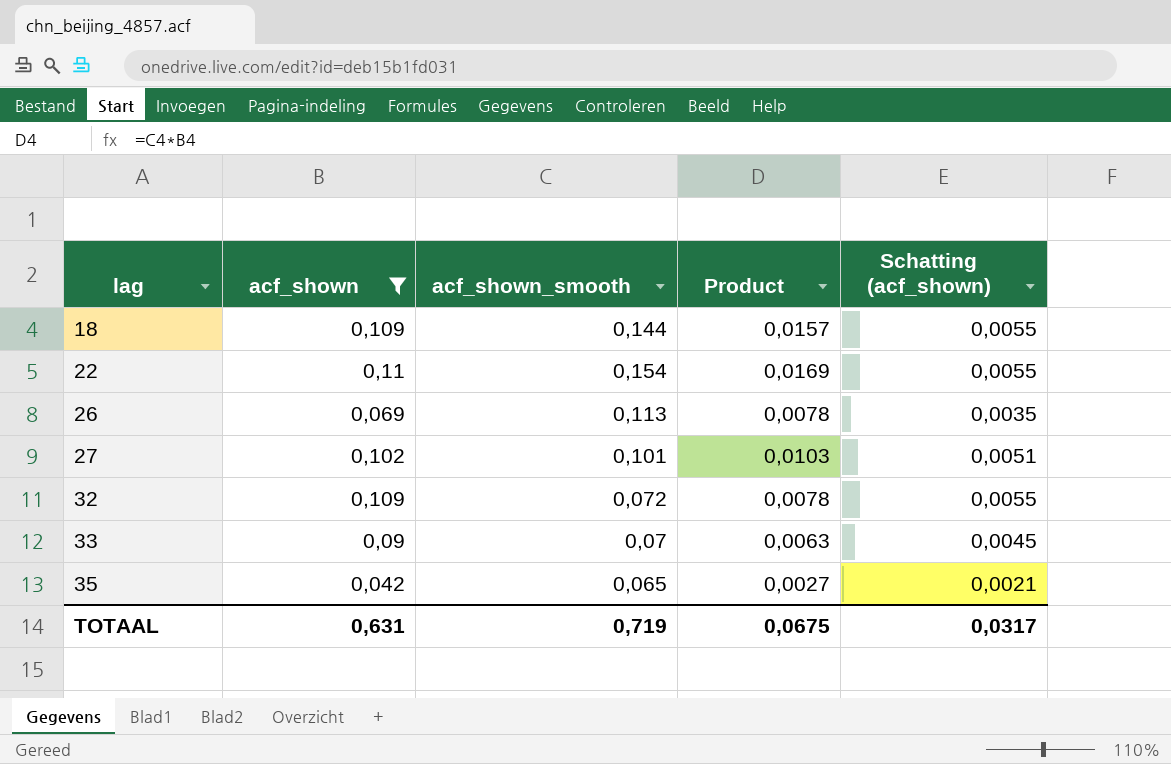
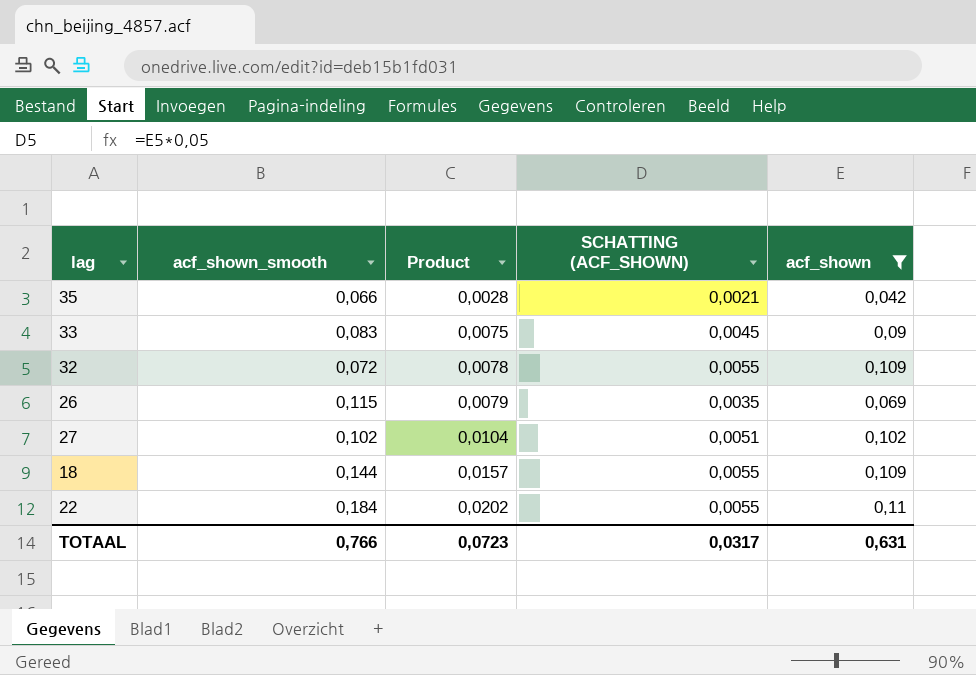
row order: lag ascending -> Product ascending
column name: Schatting (acf_shown) -> SCHATTING (ACF_SHOWN)
column acf_shown | position: 2 -> 5
35 | acf_shown_smooth: 0,065 -> 0,066
35 | Product: 0,0027 -> 0,0028
33 | acf_shown_smooth: 0,07 -> 0,083
33 | Product: 0,0063 -> 0,0075
26 | acf_shown_smooth: 0,113 -> 0,115
26 | Product: 0,0078 -> 0,0079
27 | acf_shown_smooth: 0,101 -> 0,102
27 | Product: 0,0103 -> 0,0104
22 | acf_shown_smooth: 0,154 -> 0,184
22 | Product: 0,0169 -> 0,0202
TOTAAL | acf_shown_smooth: 0,719 -> 0,766
TOTAAL | Product: 0,0675 -> 0,0723

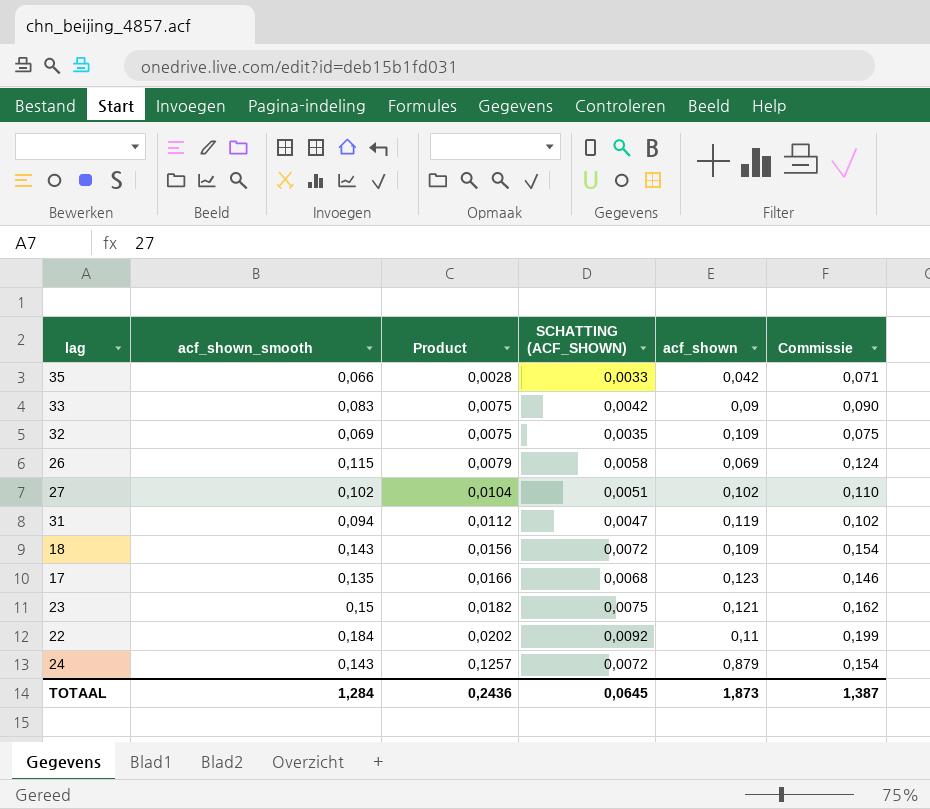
filter: acf_shown <= 0,11 -> none
column SCHATTING (ACF_SHOWN) | formula: [acf_shown] * 0,05 -> [acf_shown_smooth] * 0,05
column Commissie | formula: none -> [acf_shown_smooth] * 1,08
32 | acf_shown_smooth: 0,072 -> 0,069
32 | Product: 0,0078 -> 0,0075
18 | acf_shown_smooth: 0,144 -> 0,143
18 | Product: 0,0157 -> 0,0156
TOTAAL | acf_shown_smooth: 0,766 -> 1,284
TOTAAL | Product: 0,0723 -> 0,2436
TOTAAL | SCHATTING (ACF_SHOWN): 0,0317 -> 0,0645
TOTAAL | acf_shown: 0,631 -> 1,873

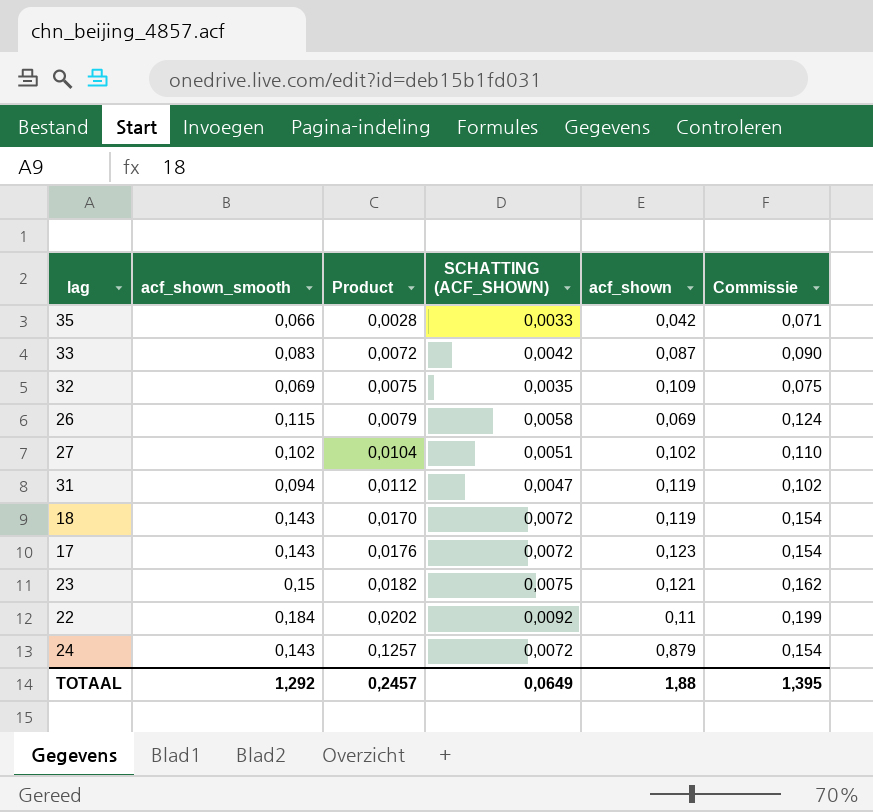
33 | Product: 0,0075 -> 0,0072
33 | acf_shown: 0,09 -> 0,087
18 | Product: 0,0156 -> 0,0170
18 | acf_shown: 0,109 -> 0,119
17 | acf_shown_smooth: 0,135 -> 0,143
17 | Product: 0,0166 -> 0,0176
17 | SCHATTING (ACF_SHOWN): 0,0068 -> 0,0072
17 | Commissie: 0,146 -> 0,154
TOTAAL | acf_shown_smooth: 1,284 -> 1,292
TOTAAL | Product: 0,2436 -> 0,2457
TOTAAL | SCHATTING (ACF_SHOWN): 0,0645 -> 0,0649
TOTAAL | acf_shown: 1,873 -> 1,88
TOTAAL | Commissie: 1,387 -> 1,395

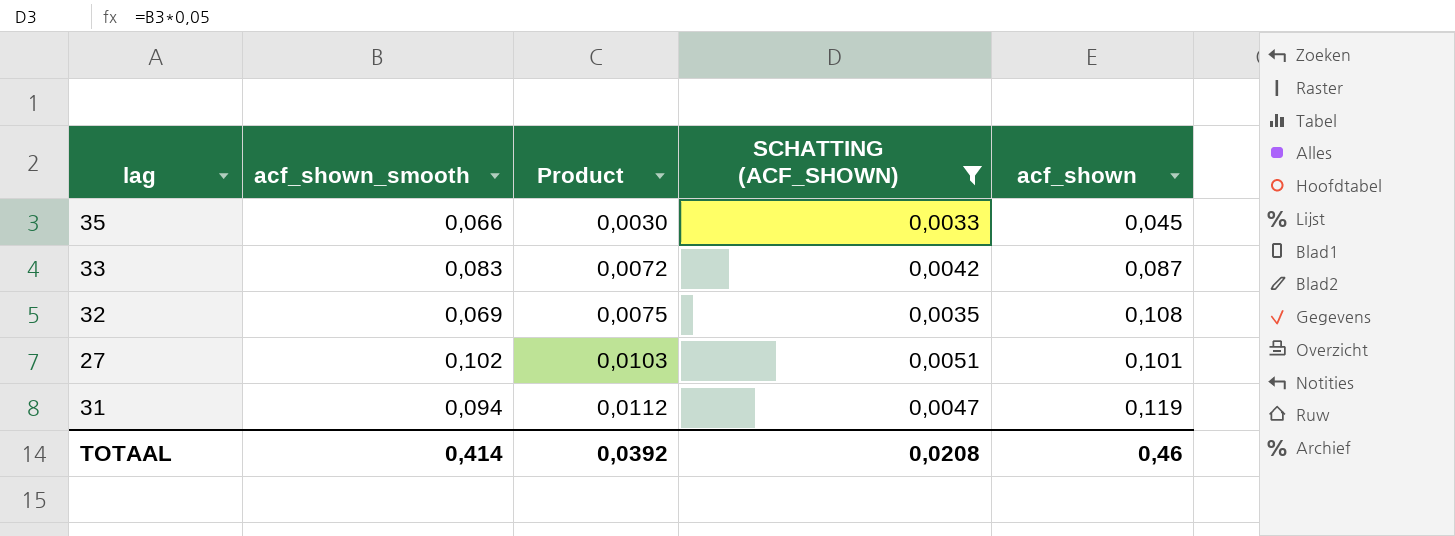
filter: none -> SCHATTING (ACF_SHOWN) <= 0,0051
column Commissie | formula: [acf_shown_smooth] * 1,08 -> none
35 | Product: 0,0028 -> 0,0030
35 | acf_shown: 0,042 -> 0,045
32 | acf_shown: 0,109 -> 0,108
27 | Product: 0,0104 -> 0,0103
27 | acf_shown: 0,102 -> 0,101
TOTAAL | acf_shown_smooth: 1,292 -> 0,414
TOTAAL | Product: 0,2457 -> 0,0392
TOTAAL | SCHATTING (ACF_SHOWN): 0,0649 -> 0,0208
TOTAAL | acf_shown: 1,88 -> 0,46

